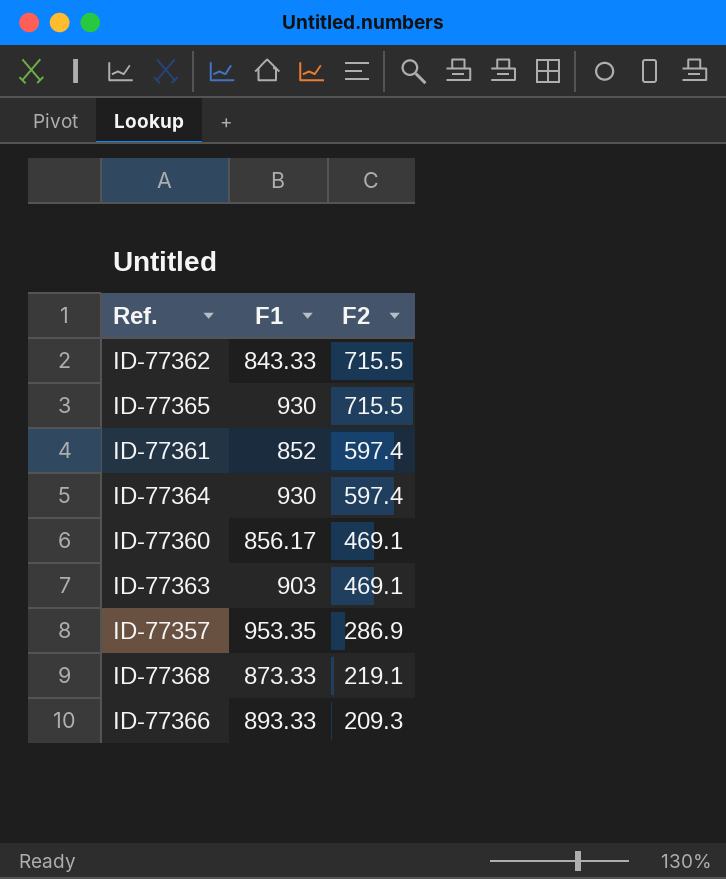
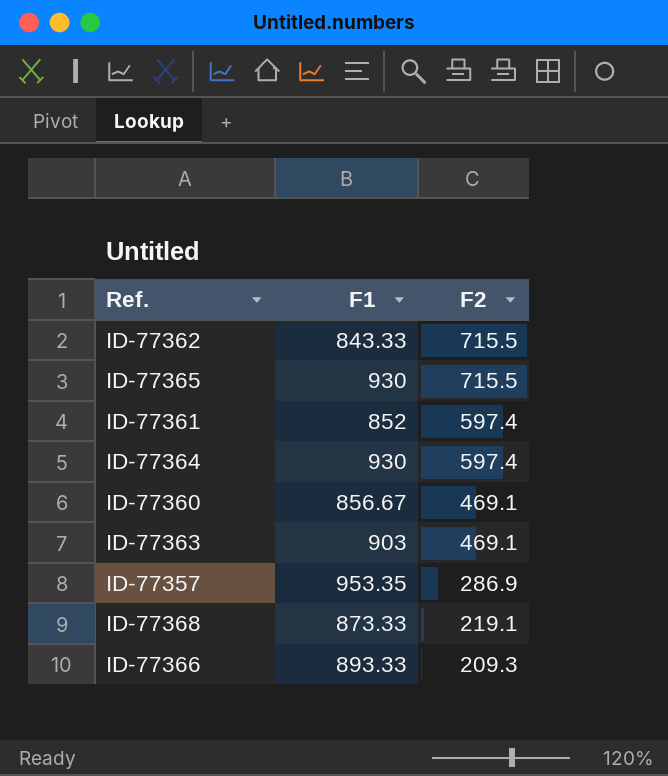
ID-77360 | F1: 856.17 -> 856.67

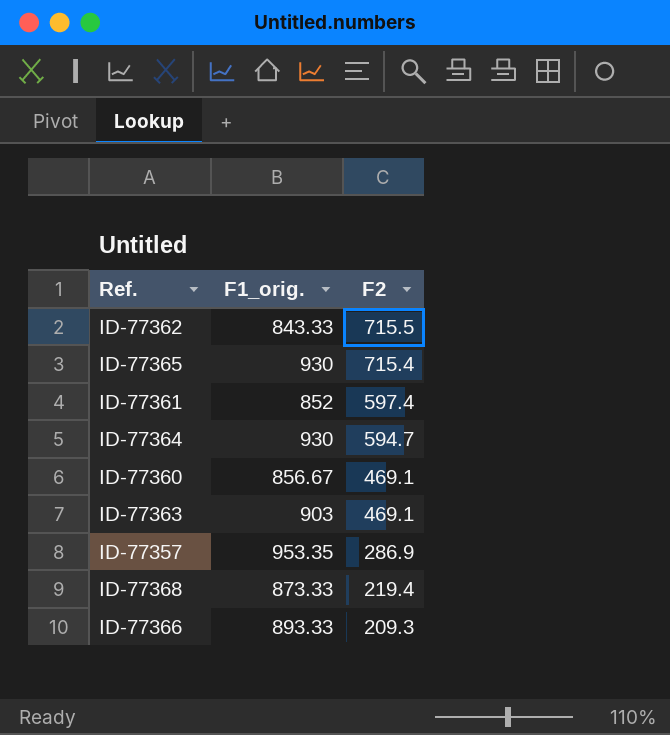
column name: F1 -> F1_orig.
ID-77365 | F2: 715.5 -> 715.4
ID-77364 | F2: 597.4 -> 594.7
ID-77368 | F2: 219.1 -> 219.4

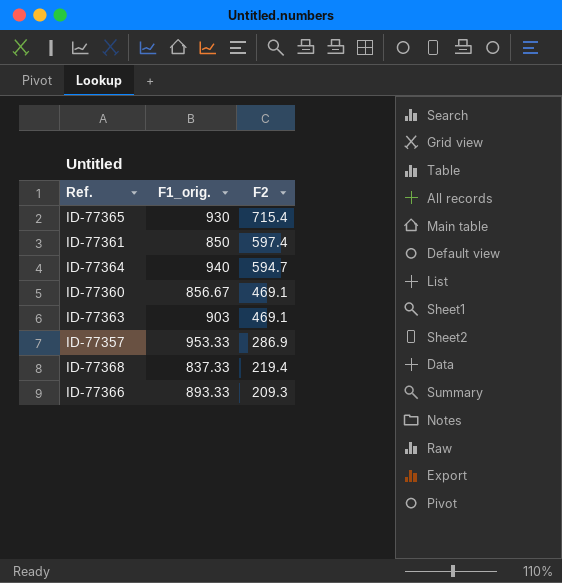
row ID-77362: 843.33 | 715.5 -> none
ID-77361 | F1_orig.: 852 -> 850
ID-77364 | F1_orig.: 930 -> 940
ID-77357 | F1_orig.: 953.35 -> 953.33
ID-77368 | F1_orig.: 873.33 -> 837.33

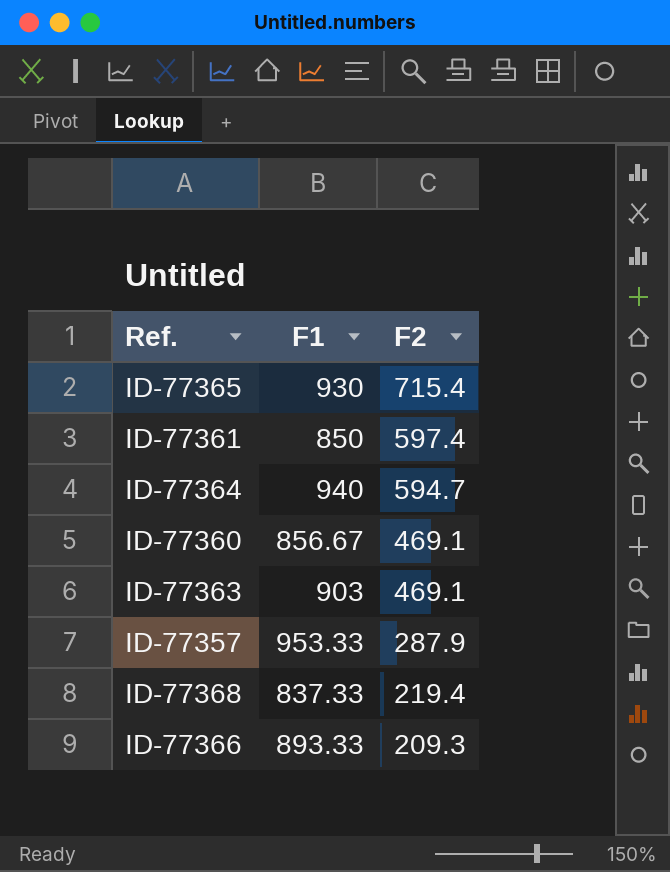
column name: F1_orig. -> F1
ID-77357 | F2: 286.9 -> 287.9

